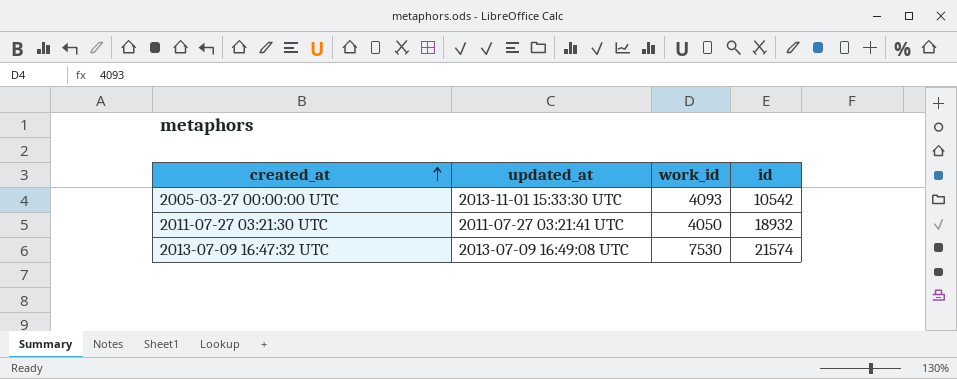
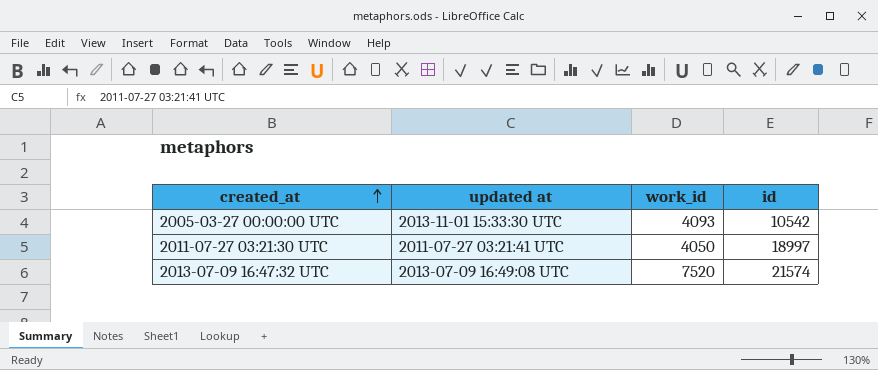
column name: updated_at -> updated at
2011-07-27 03:21:30 UTC | id: 18932 -> 18997
2013-07-09 16:47:32 UTC | work_id: 7530 -> 7520

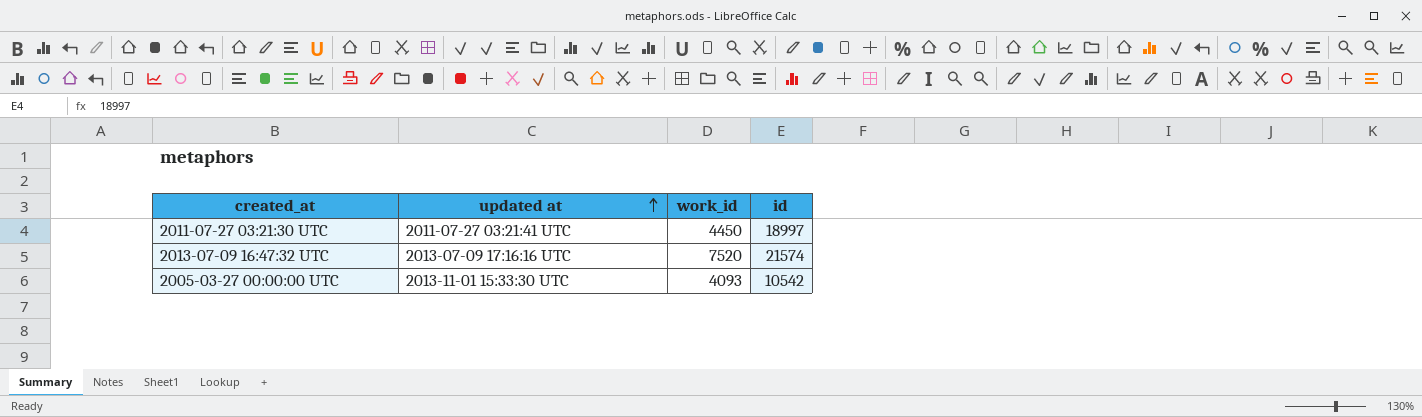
row order: created_at ascending -> updated at ascending
2011-07-27 03:21:30 UTC | work_id: 4050 -> 4450
2013-07-09 16:47:32 UTC | updated at: 2013-07-09 16:49:08 UTC -> 2013-07-09 17:16:16 UTC

